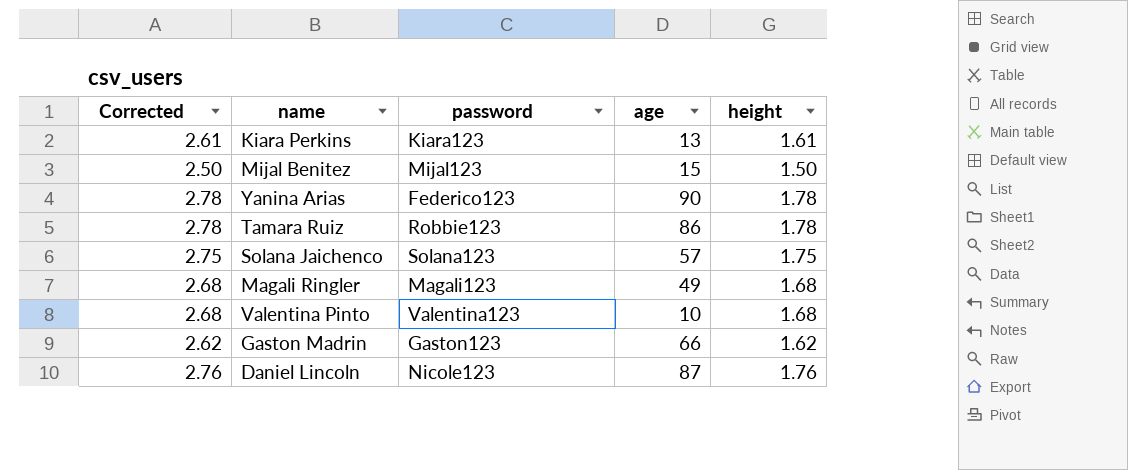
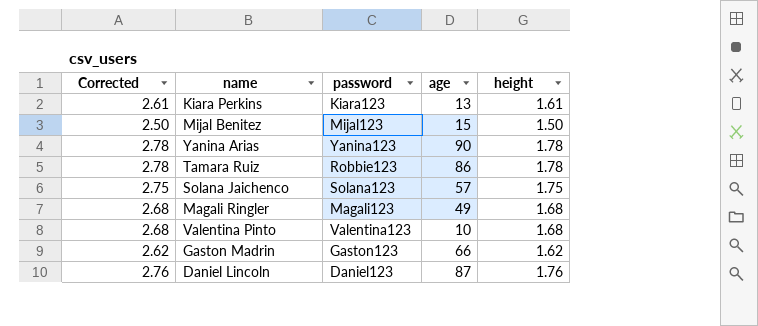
Yanina Arias | password: Federico123 -> Yanina123
Daniel Lincoln | password: Nicole123 -> Daniel123

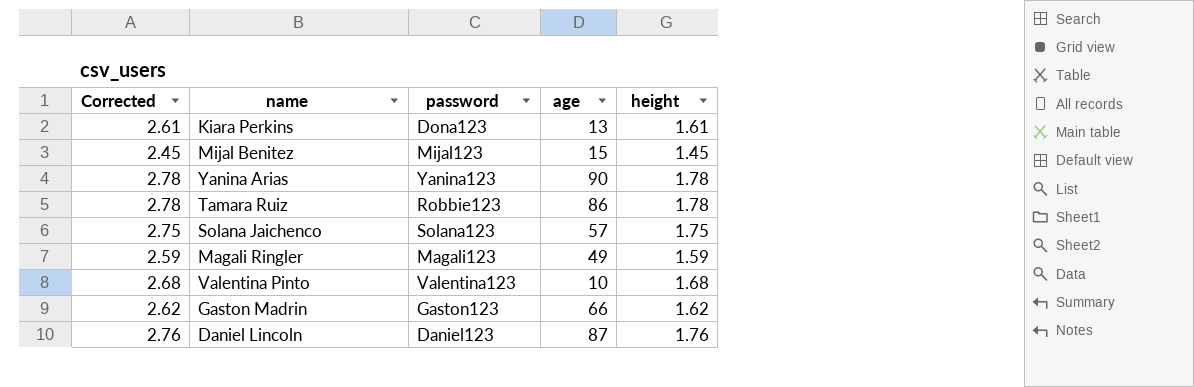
Kiara Perkins | password: Kiara123 -> Dona123
Mijal Benitez | Corrected: 2.50 -> 2.45
Mijal Benitez | height: 1.50 -> 1.45
Magali Ringler | Corrected: 2.68 -> 2.59
Magali Ringler | height: 1.68 -> 1.59

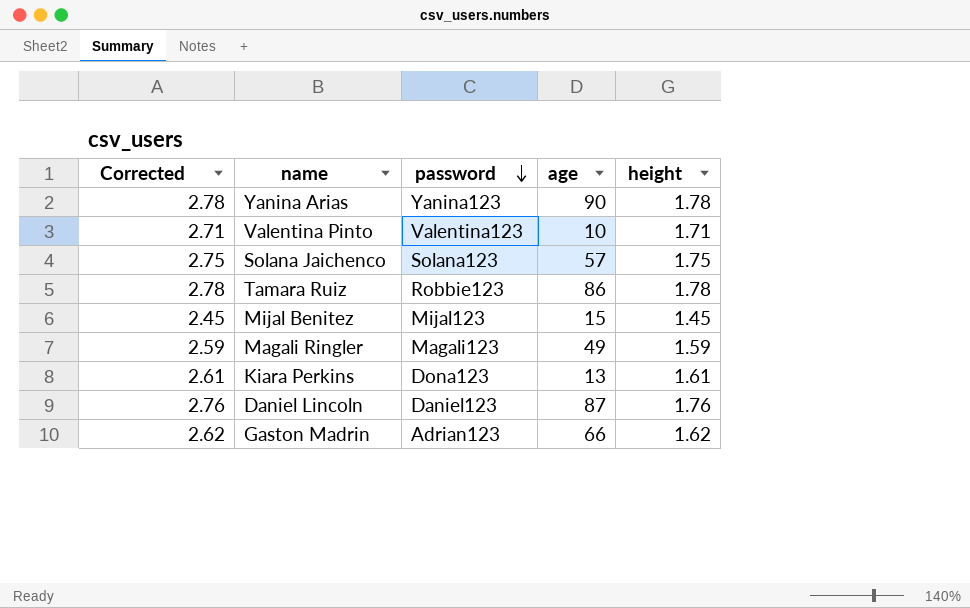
row order: none -> password descending
Valentina Pinto | Corrected: 2.68 -> 2.71
Valentina Pinto | height: 1.68 -> 1.71
Gaston Madrin | password: Gaston123 -> Adrian123

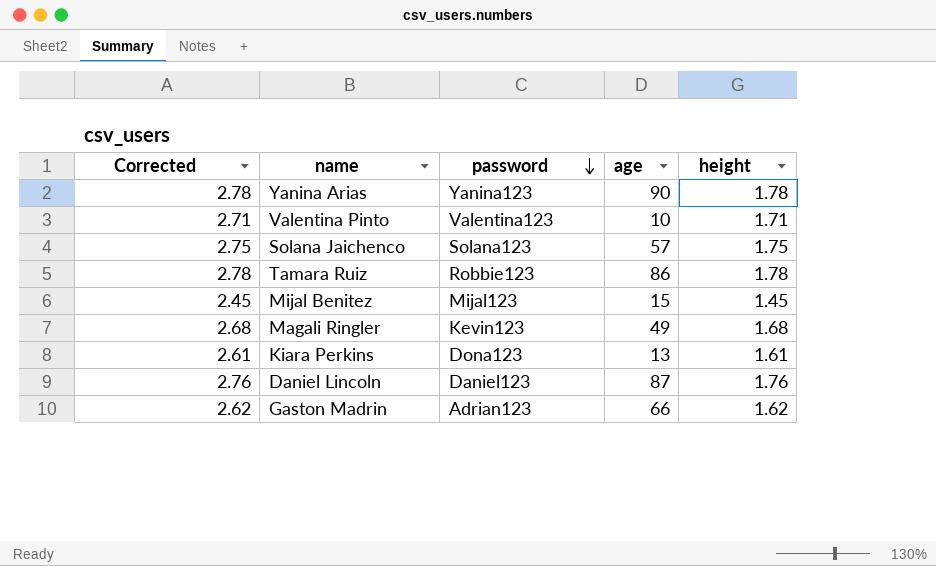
Magali Ringler | Corrected: 2.59 -> 2.68
Magali Ringler | password: Magali123 -> Kevin123
Magali Ringler | height: 1.59 -> 1.68

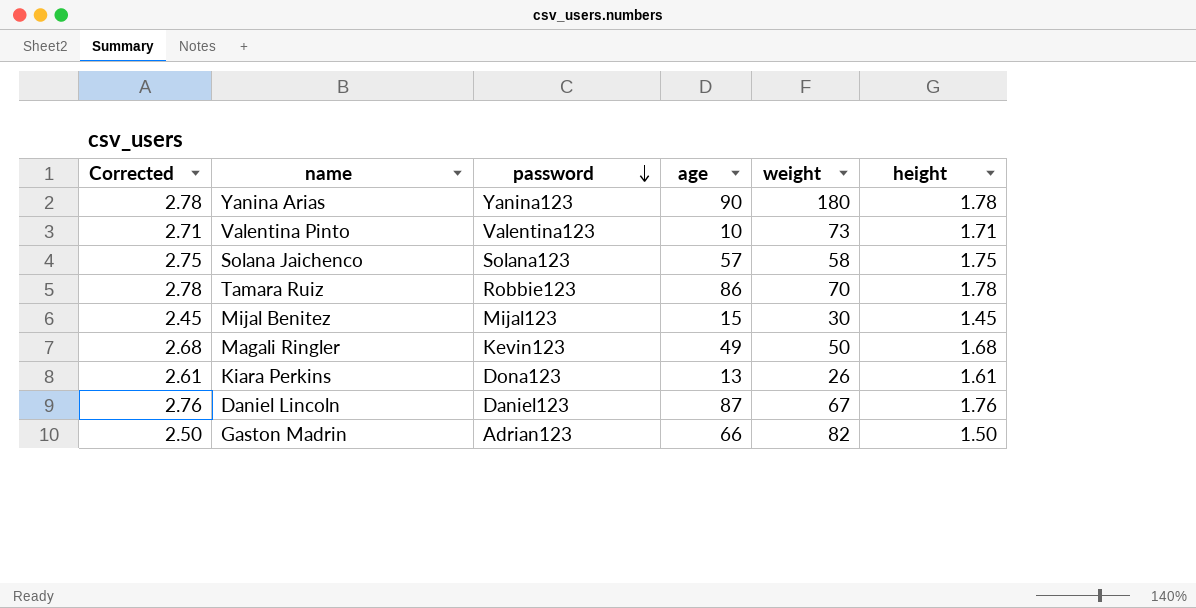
column weight | position: none -> 5
Gaston Madrin | Corrected: 2.62 -> 2.50
Gaston Madrin | height: 1.62 -> 1.50

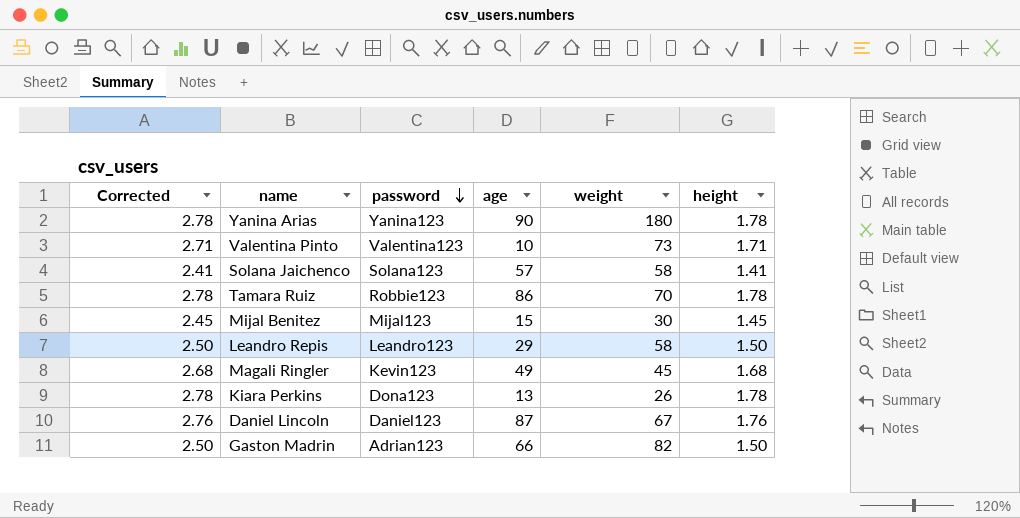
Solana Jaichenco | Corrected: 2.75 -> 2.41
Solana Jaichenco | height: 1.75 -> 1.41
row Leandro Repis: none -> 2.50 | Leandro123 | 29 | 58 | 1.50
Magali Ringler | weight: 50 -> 45
Kiara Perkins | Corrected: 2.61 -> 2.78
Kiara Perkins | height: 1.61 -> 1.78

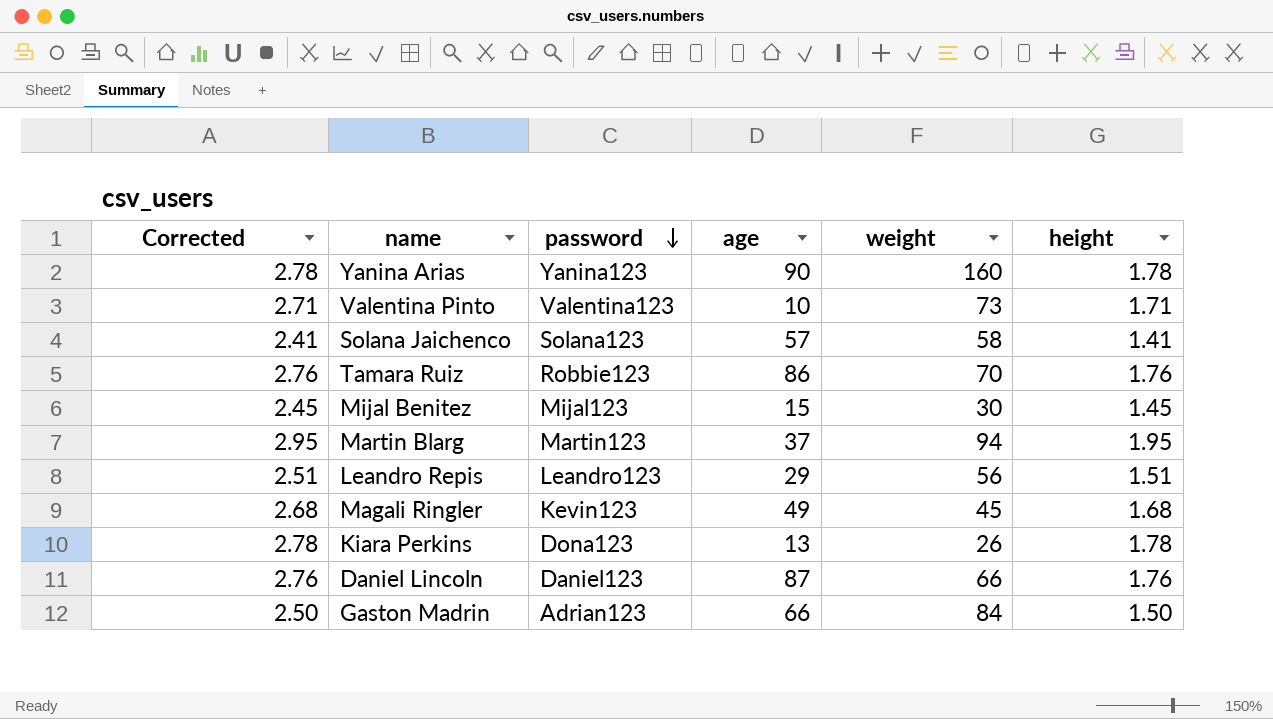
Yanina Arias | weight: 180 -> 160
Tamara Ruiz | Corrected: 2.78 -> 2.76
Tamara Ruiz | height: 1.78 -> 1.76
row Martin Blarg: none -> 2.95 | Martin123 | 37 | 94 | 1.95
Leandro Repis | Corrected: 2.50 -> 2.51
Leandro Repis | weight: 58 -> 56
Leandro Repis | height: 1.50 -> 1.51
Daniel Lincoln | weight: 67 -> 66
Gaston Madrin | weight: 82 -> 84

